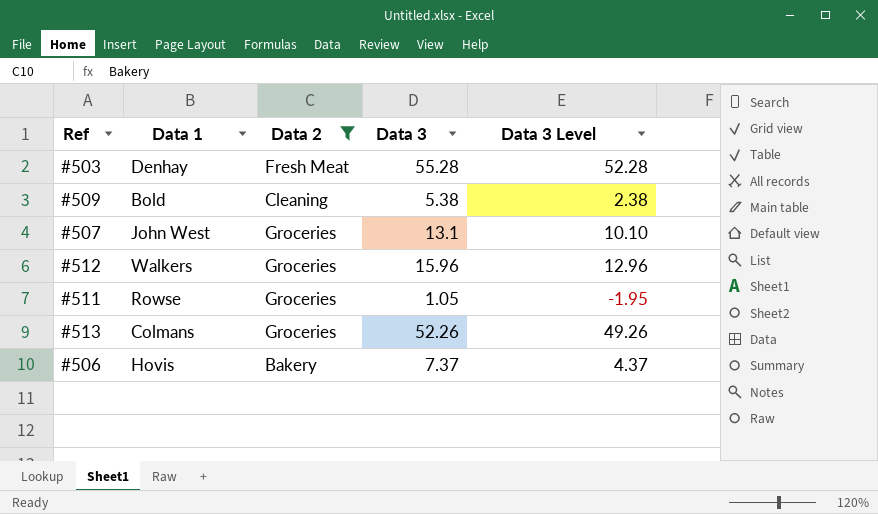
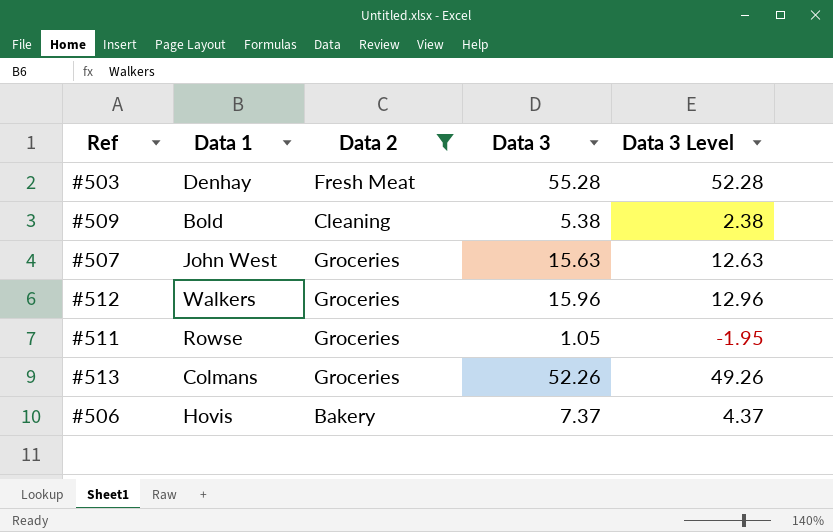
#507 | Data 3: 13.1 -> 15.63
#507 | Data 3 Level: 10.10 -> 12.63

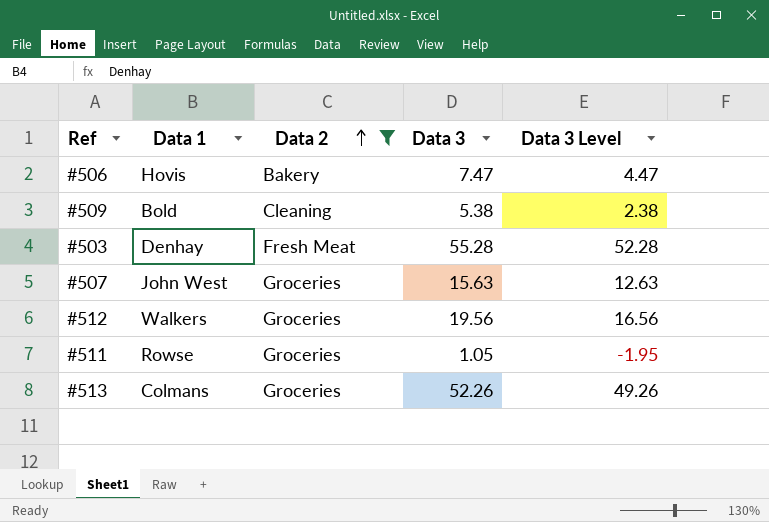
row order: none -> Data 2 ascending
#506 | Data 3: 7.37 -> 7.47
#506 | Data 3 Level: 4.37 -> 4.47
#512 | Data 3: 15.96 -> 19.56
#512 | Data 3 Level: 12.96 -> 16.56

